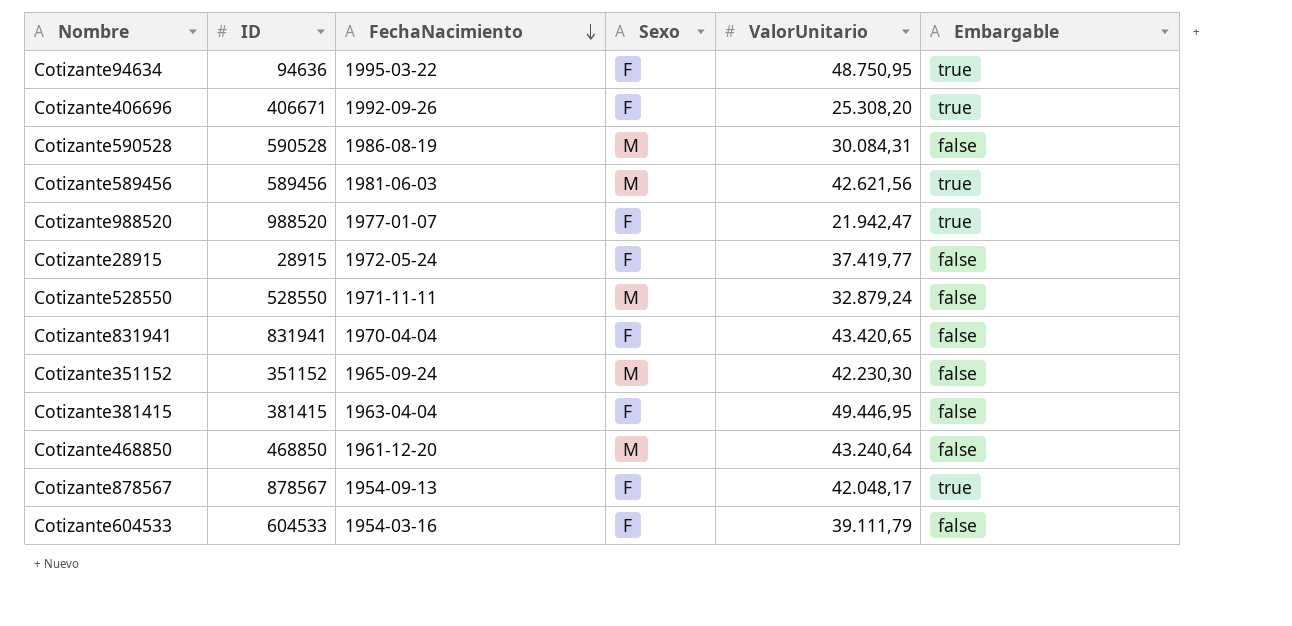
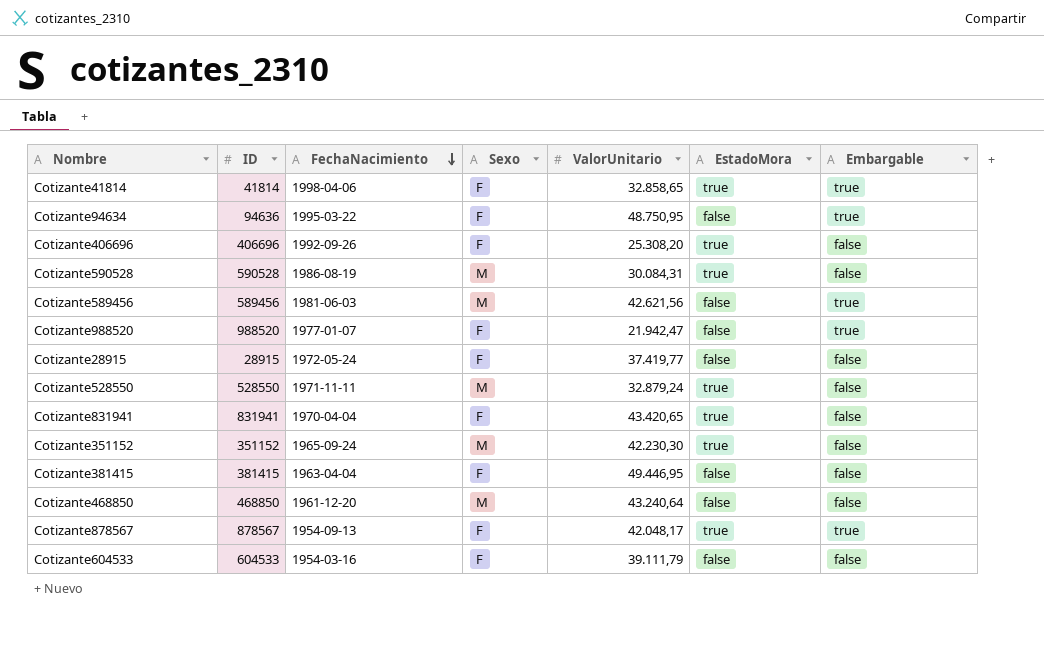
column EstadoMora | position: none -> 6
row Cotizante41814: none -> 41814 | 1998-04-06 | F | 32.858,65 | true | true
Cotizante406696 | ID: 406671 -> 406696
Cotizante406696 | Embargable: true -> false

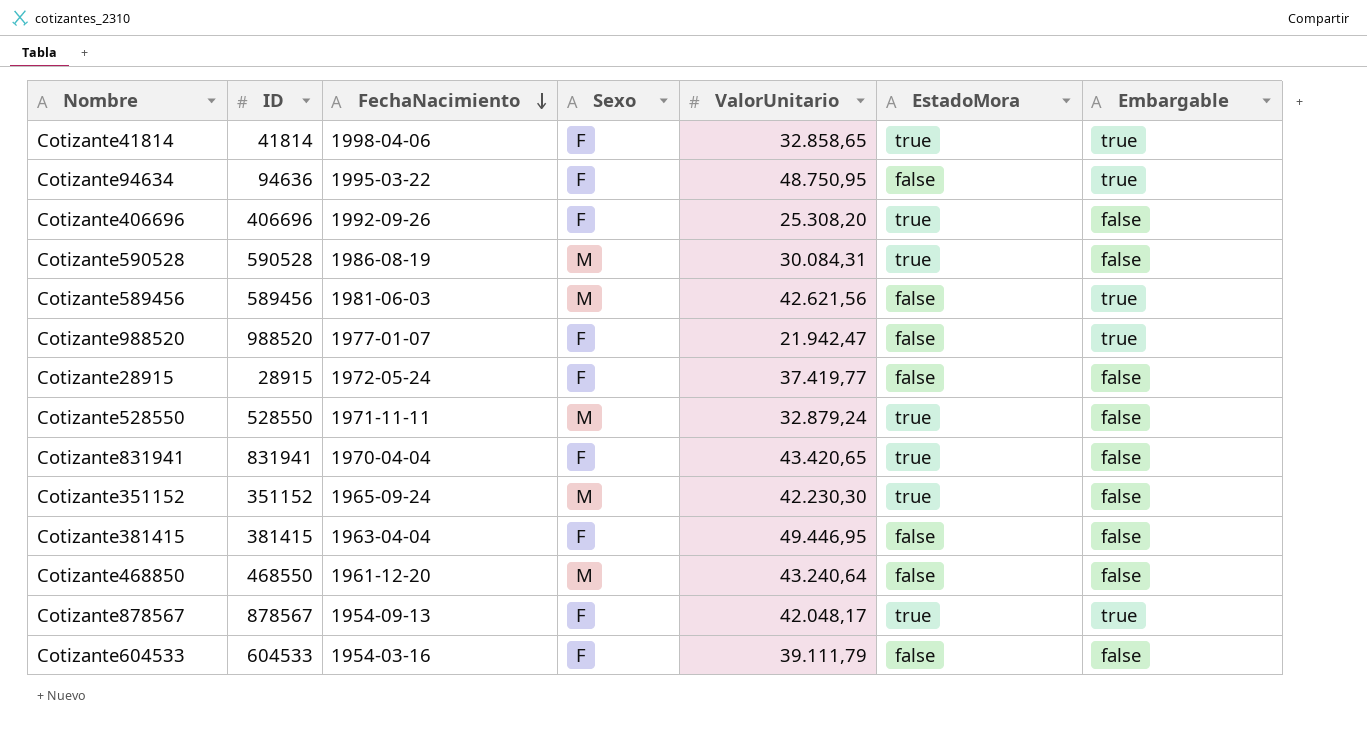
Cotizante468850 | ID: 468850 -> 468550

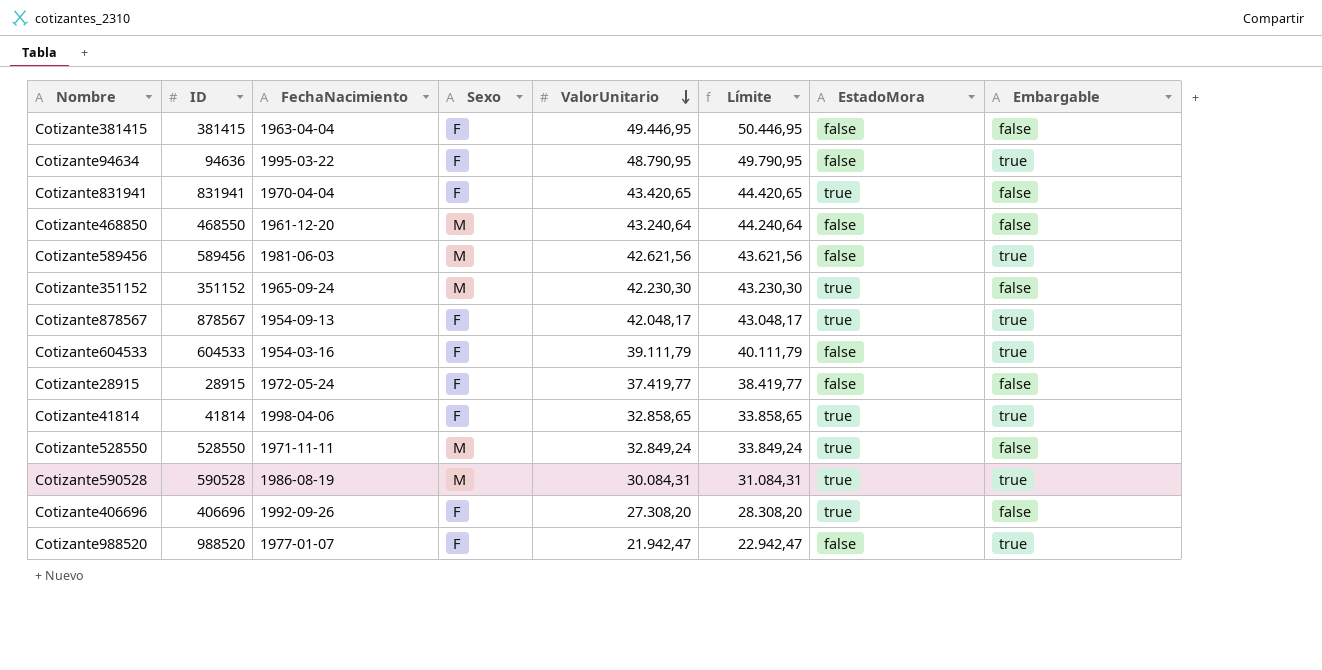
row order: FechaNacimiento descending -> ValorUnitario descending
column Límite | formula: none -> [ValorUnitario] + 1000
Cotizante94634 | ValorUnitario: 48.750,95 -> 48.790,95
Cotizante604533 | Embargable: false -> true
Cotizante528550 | ValorUnitario: 32.879,24 -> 32.849,24
Cotizante590528 | Embargable: false -> true
Cotizante406696 | ValorUnitario: 25.308,20 -> 27.308,20

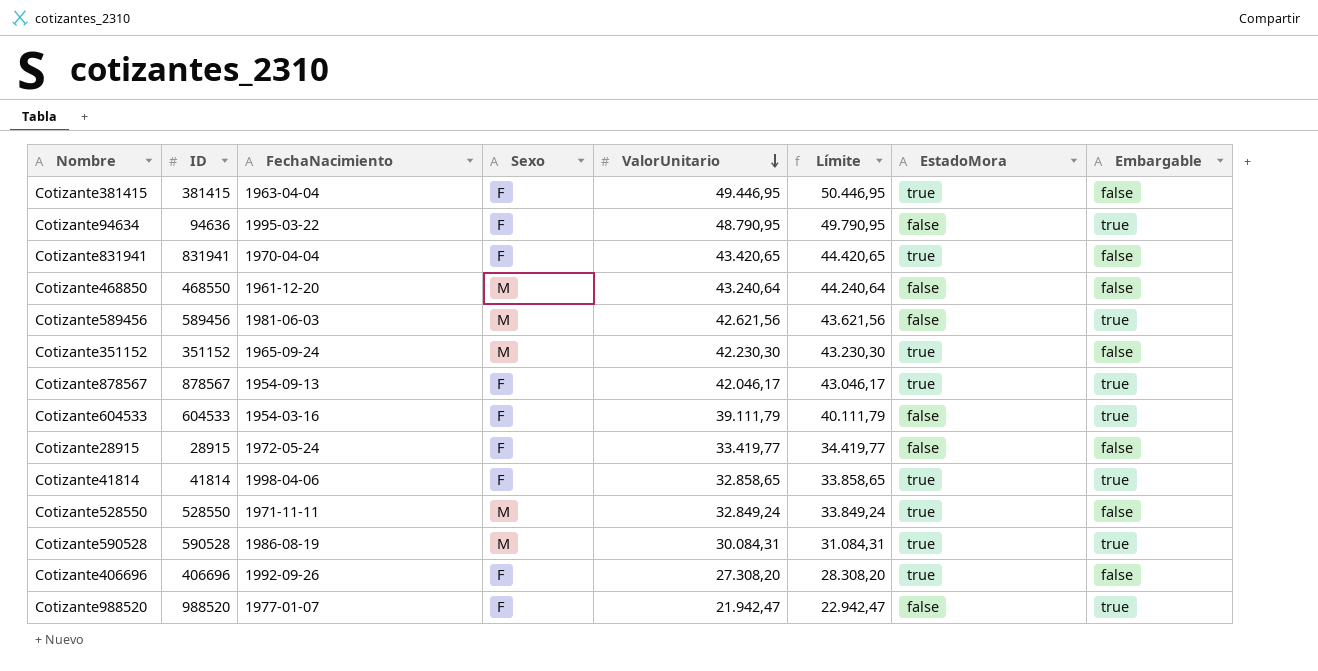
Cotizante381415 | EstadoMora: false -> true
Cotizante878567 | ValorUnitario: 42.048,17 -> 42.046,17
Cotizante878567 | Límite: 43.048,17 -> 43.046,17
Cotizante28915 | ValorUnitario: 37.419,77 -> 33.419,77
Cotizante28915 | Límite: 38.419,77 -> 34.419,77

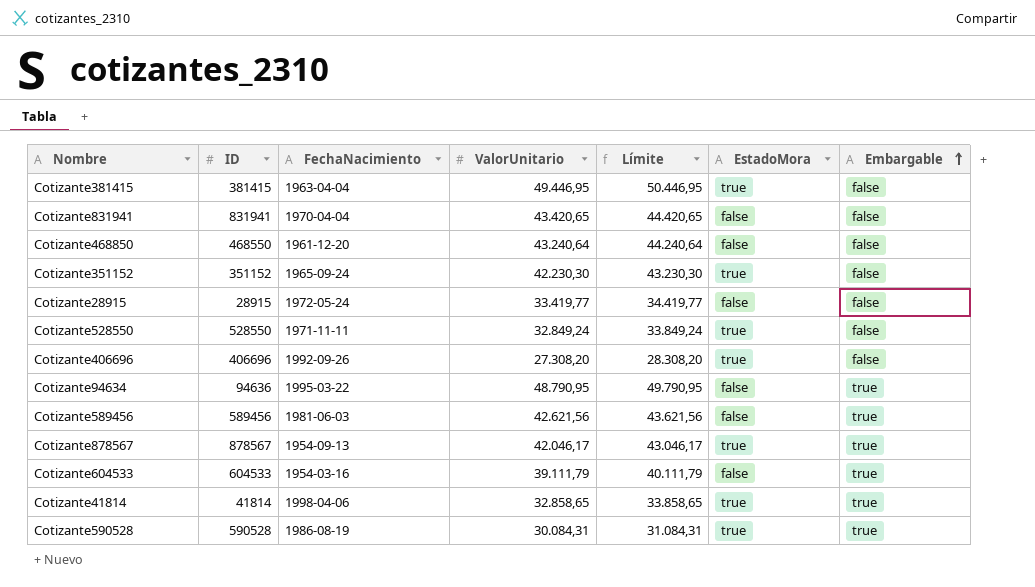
row order: ValorUnitario descending -> Embargable ascending
column Sexo | position: 4 -> none
row Cotizante988520: 988520 | 1977-01-07 | F | 21.942,47 | 22.942,47 | false | true -> none
Cotizante831941 | EstadoMora: true -> false

